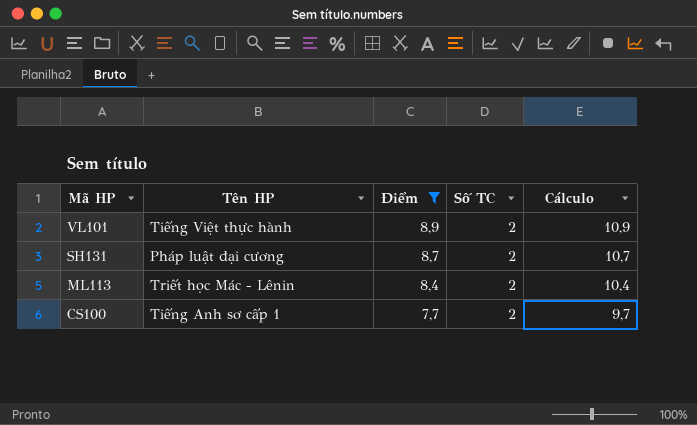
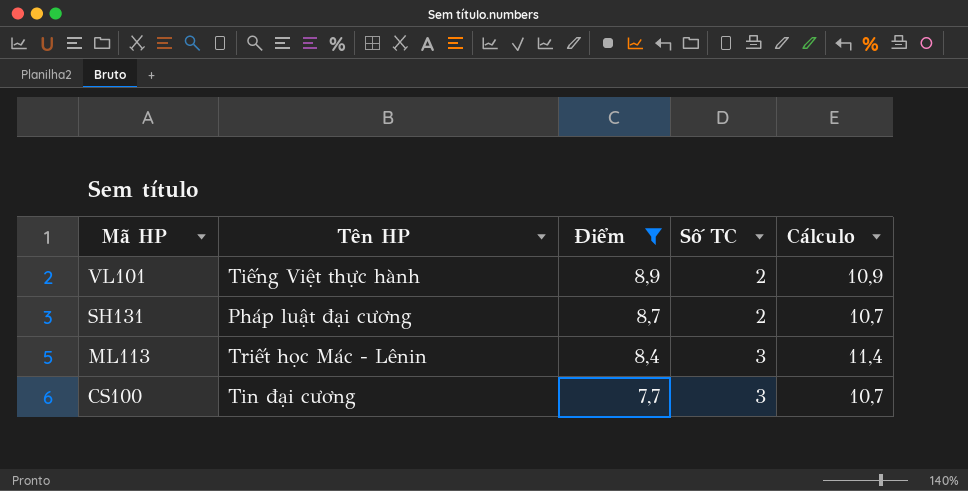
ML113 | Số TC: 2 -> 3
ML113 | Cálculo: 10,4 -> 11,4
CS100 | Tên HP: Tiếng Anh sơ cấp 1 -> Tin đại cương
CS100 | Số TC: 2 -> 3
CS100 | Cálculo: 9,7 -> 10,7

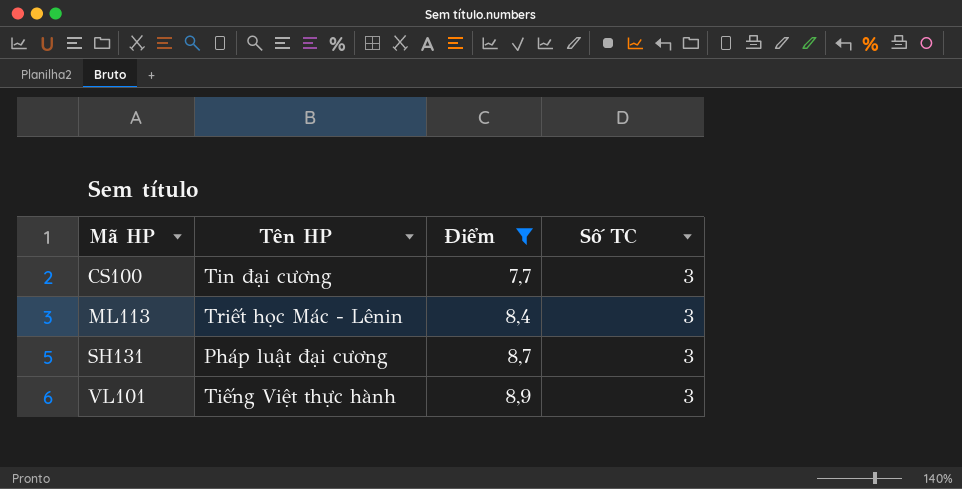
row order: Mã HP descending -> Mã HP ascending
column Cálculo | formula: [Điểm] + [Số TC] -> none
SH131 | Số TC: 2 -> 3
VL101 | Số TC: 2 -> 3

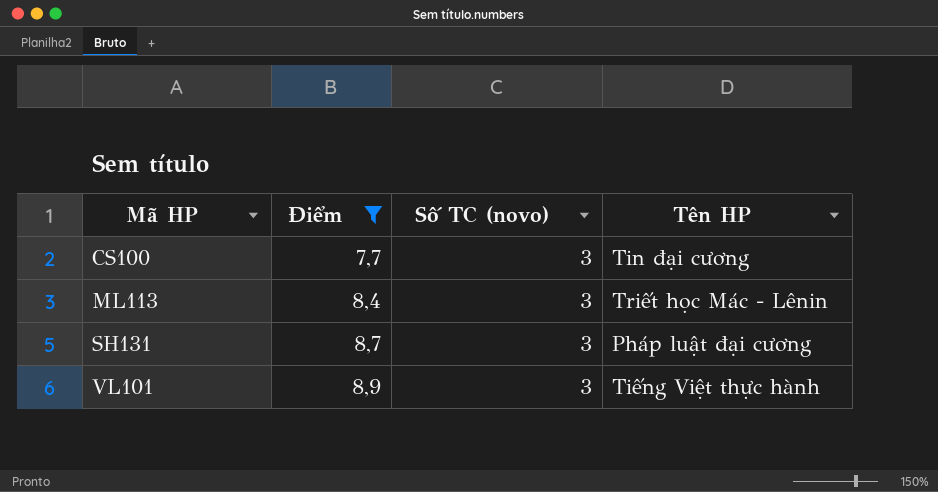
column name: Số TC -> Số TC (novo)
column Tên HP | position: 2 -> 4

